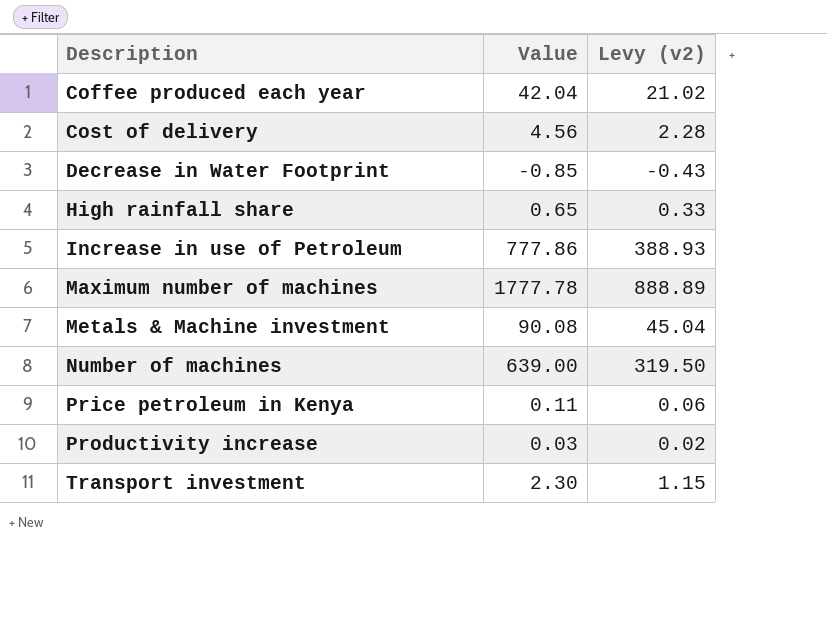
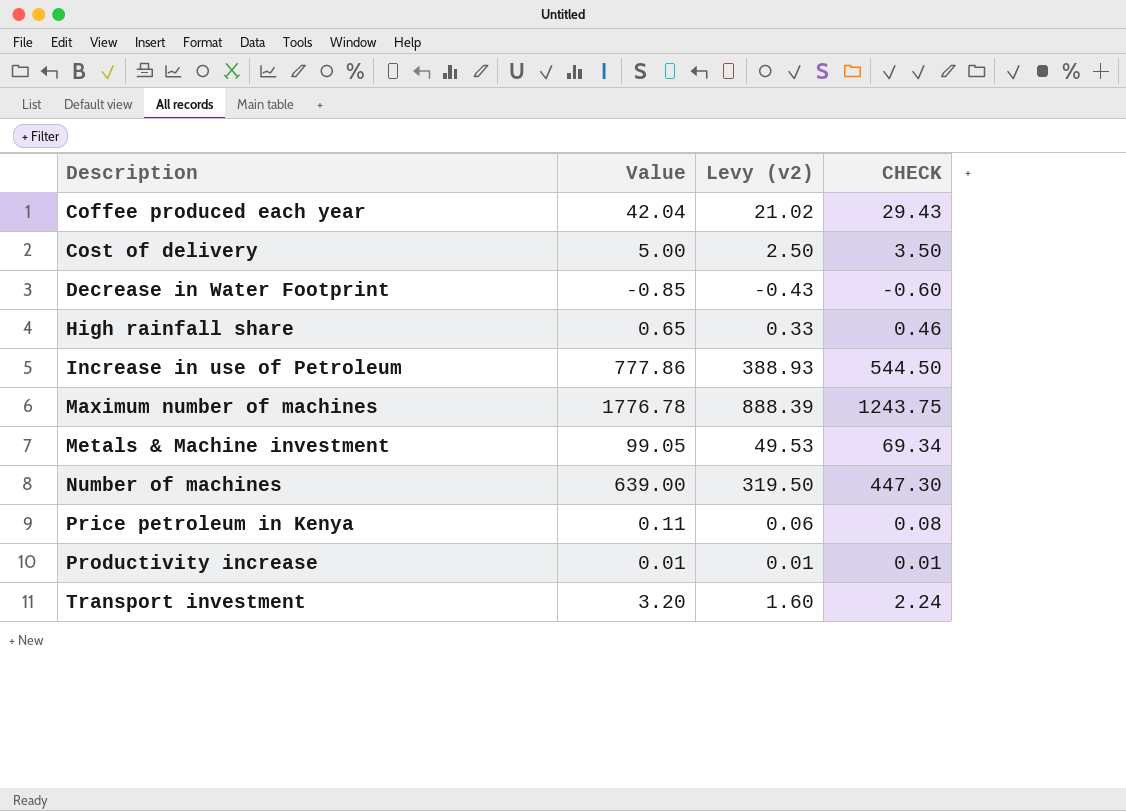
column CHECK | formula: none -> [Value] * 0.7
Cost of delivery | Value: 4.56 -> 5.00
Cost of delivery | Levy (v2): 2.28 -> 2.50
Maximum number of machines | Value: 1777.78 -> 1776.78
Maximum number of machines | Levy (v2): 888.89 -> 888.39
Metals & Machine investment | Value: 90.08 -> 99.05
Metals & Machine investment | Levy (v2): 45.04 -> 49.53
Productivity increase | Value: 0.03 -> 0.01
Productivity increase | Levy (v2): 0.02 -> 0.01
Transport investment | Value: 2.30 -> 3.20
Transport investment | Levy (v2): 1.15 -> 1.60

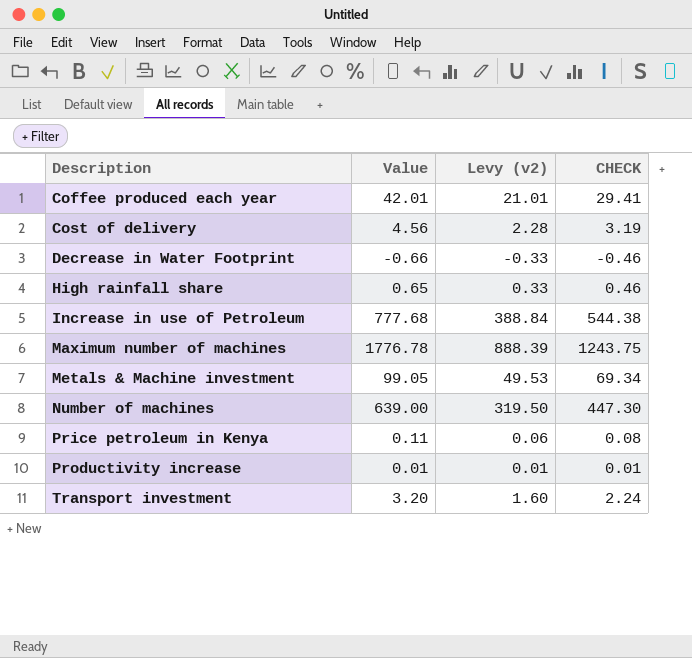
Coffee produced each year | Value: 42.04 -> 42.01
Coffee produced each year | Levy (v2): 21.02 -> 21.01
Coffee produced each year | CHECK: 29.43 -> 29.41
Cost of delivery | Value: 5.00 -> 4.56
Cost of delivery | Levy (v2): 2.50 -> 2.28
Cost of delivery | CHECK: 3.50 -> 3.19
Decrease in Water Footprint | Value: -0.85 -> -0.66
Decrease in Water Footprint | Levy (v2): -0.43 -> -0.33
Decrease in Water Footprint | CHECK: -0.60 -> -0.46
Increase in use of Petroleum | Value: 777.86 -> 777.68
Increase in use of Petroleum | Levy (v2): 388.93 -> 388.84
Increase in use of Petroleum | CHECK: 544.50 -> 544.38

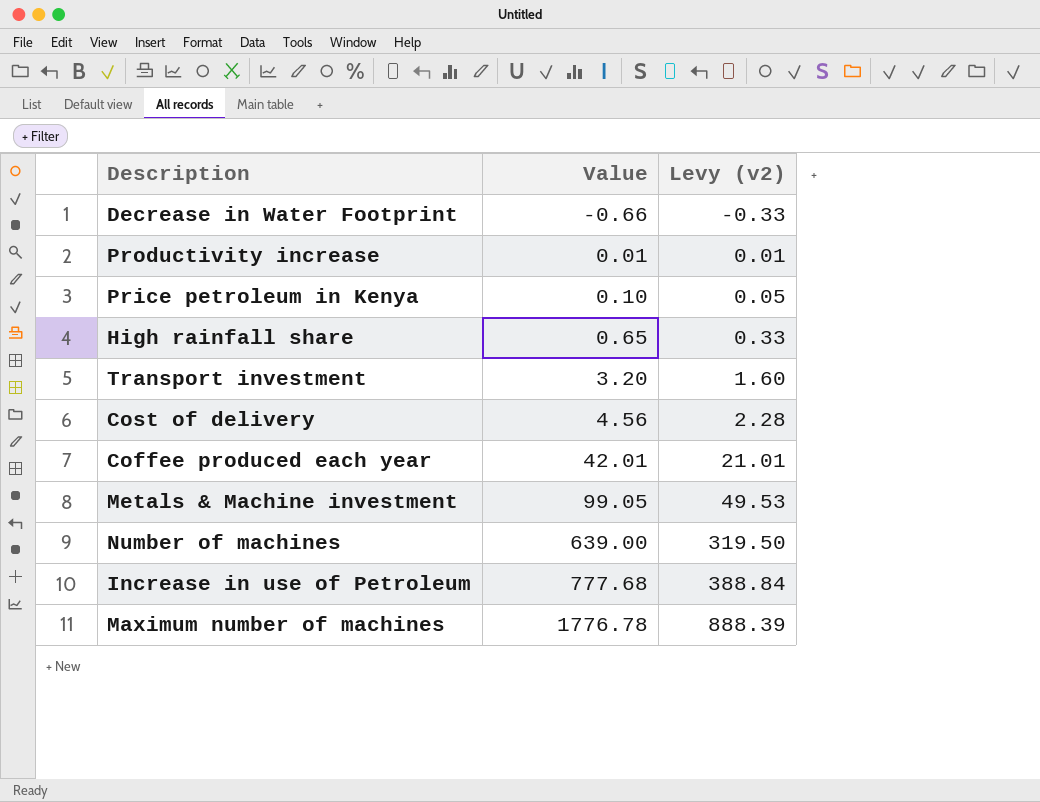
row order: Description ascending -> Value ascending
column CHECK | formula: [Value] * 0.7 -> none
Price petroleum in Kenya | Value: 0.11 -> 0.10
Price petroleum in Kenya | Levy (v2): 0.06 -> 0.05

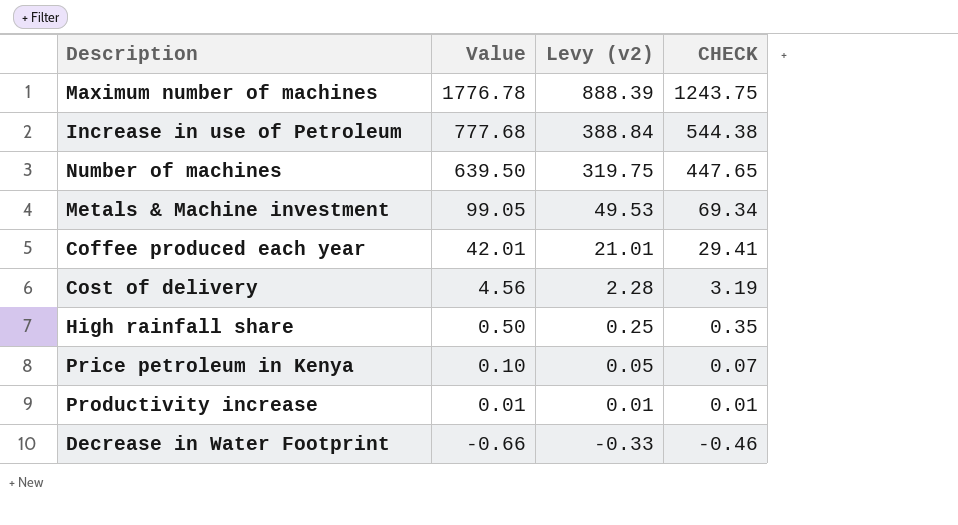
row order: Value ascending -> Value descending
column CHECK | formula: none -> [Value] * 0.7
row Transport investment: 3.20 | 1.60 -> none
Number of machines | Value: 639.00 -> 639.50
Number of machines | Levy (v2): 319.50 -> 319.75
High rainfall share | Value: 0.65 -> 0.50
High rainfall share | Levy (v2): 0.33 -> 0.25

